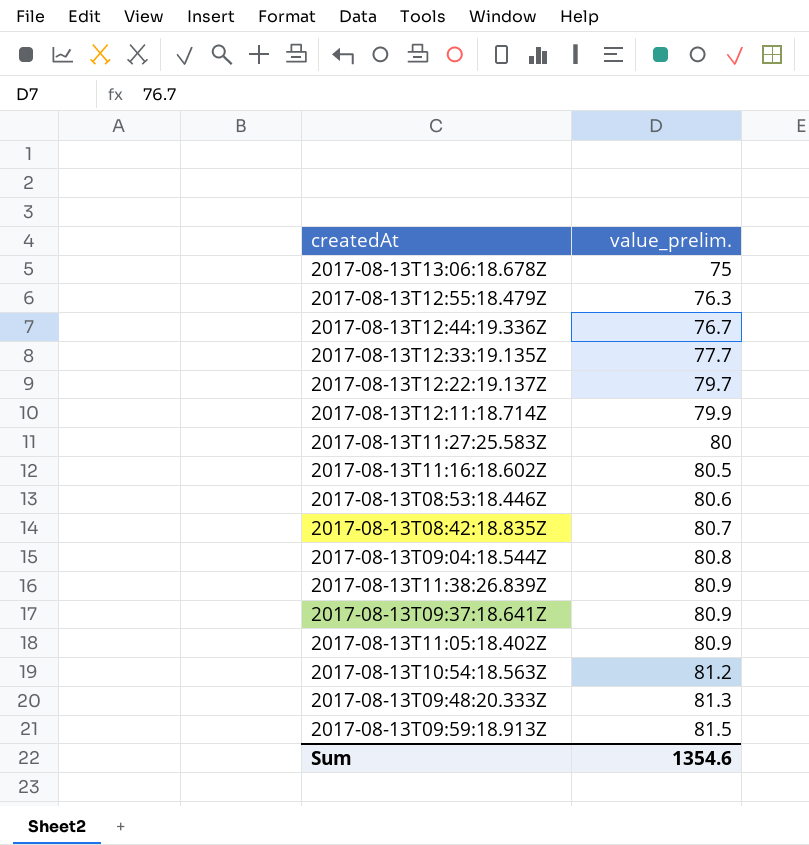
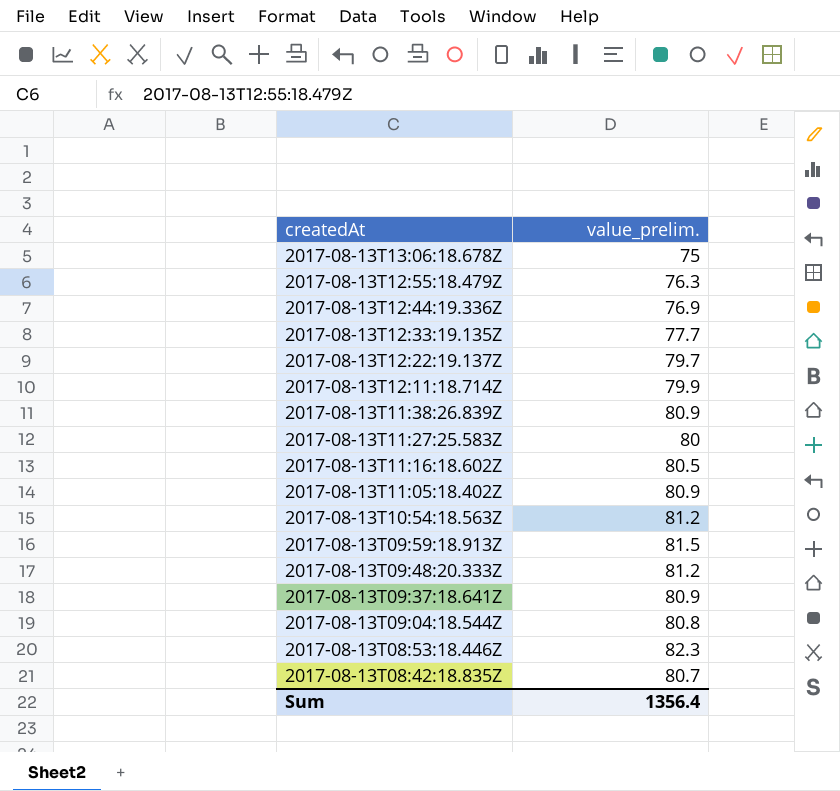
row order: value_prelim. ascending -> createdAt descending
2017-08-13T12:44:19.336Z | value_prelim.: 76.7 -> 76.9
2017-08-13T09:48:20.333Z | value_prelim.: 81.3 -> 81.2
2017-08-13T08:53:18.446Z | value_prelim.: 80.6 -> 82.3
Sum | value_prelim.: 1354.6 -> 1356.4

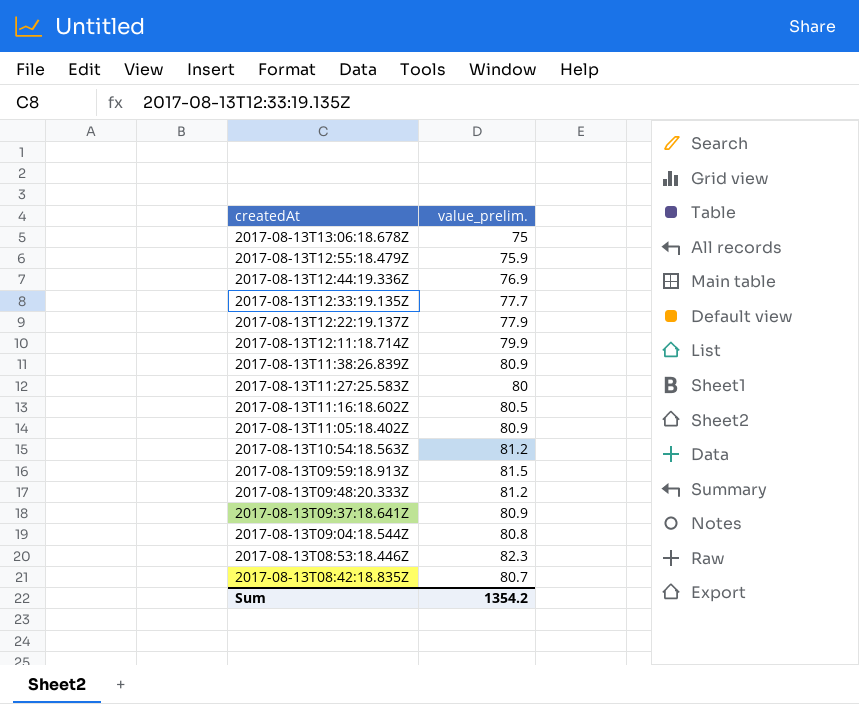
2017-08-13T12:55:18.479Z | value_prelim.: 76.3 -> 75.9
2017-08-13T12:22:19.137Z | value_prelim.: 79.7 -> 77.9
Sum | value_prelim.: 1356.4 -> 1354.2

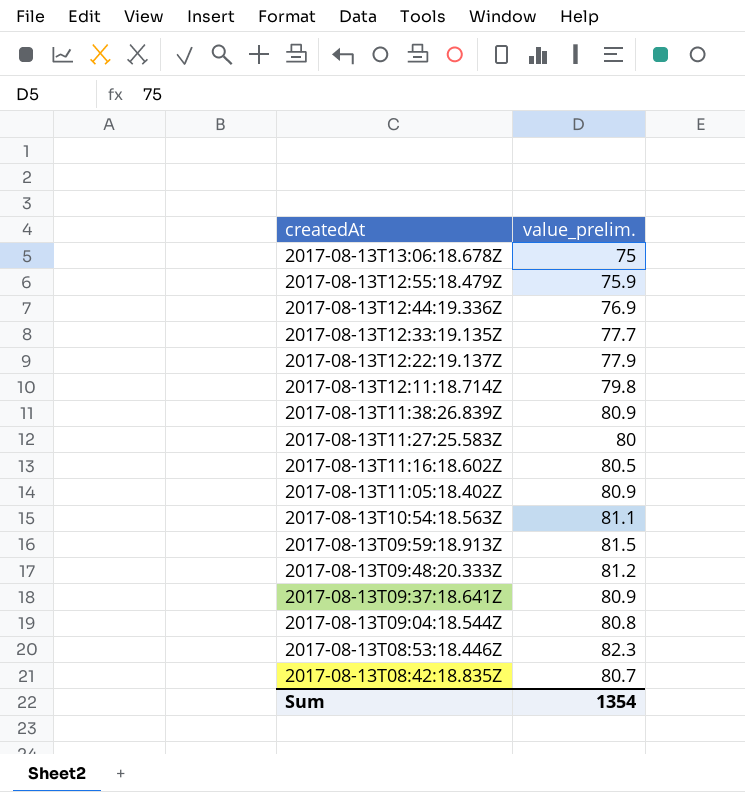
2017-08-13T12:11:18.714Z | value_prelim.: 79.9 -> 79.8
2017-08-13T10:54:18.563Z | value_prelim.: 81.2 -> 81.1
Sum | value_prelim.: 1354.2 -> 1354

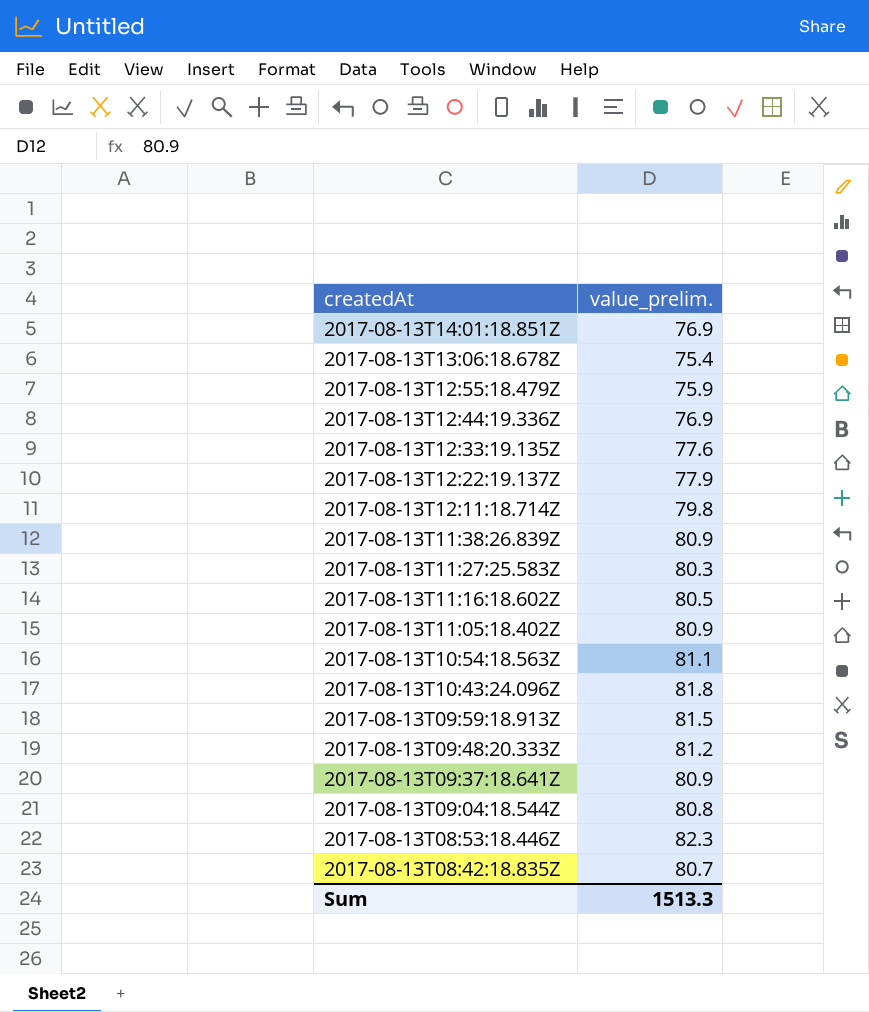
row 2017-08-13T14:01:18.851Z: none -> 76.9
2017-08-13T13:06:18.678Z | value_prelim.: 75 -> 75.4
2017-08-13T12:33:19.135Z | value_prelim.: 77.7 -> 77.6
2017-08-13T11:27:25.583Z | value_prelim.: 80 -> 80.3
row 2017-08-13T10:43:24.096Z: none -> 81.8
Sum | value_prelim.: 1354 -> 1513.3

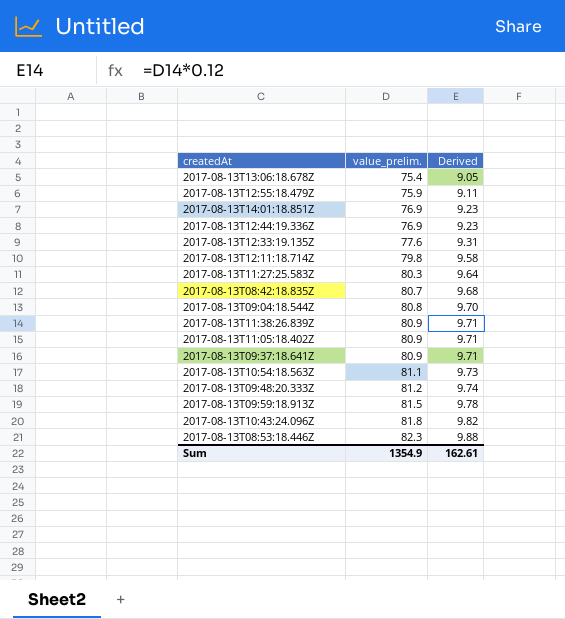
row order: createdAt descending -> value_prelim. ascending
column Derived | formula: none -> [value_prelim.] * 0.12
row 2017-08-13T12:22:19.137Z: 77.9 -> none
row 2017-08-13T11:16:18.602Z: 80.5 -> none
Sum | value_prelim.: 1513.3 -> 1354.9

